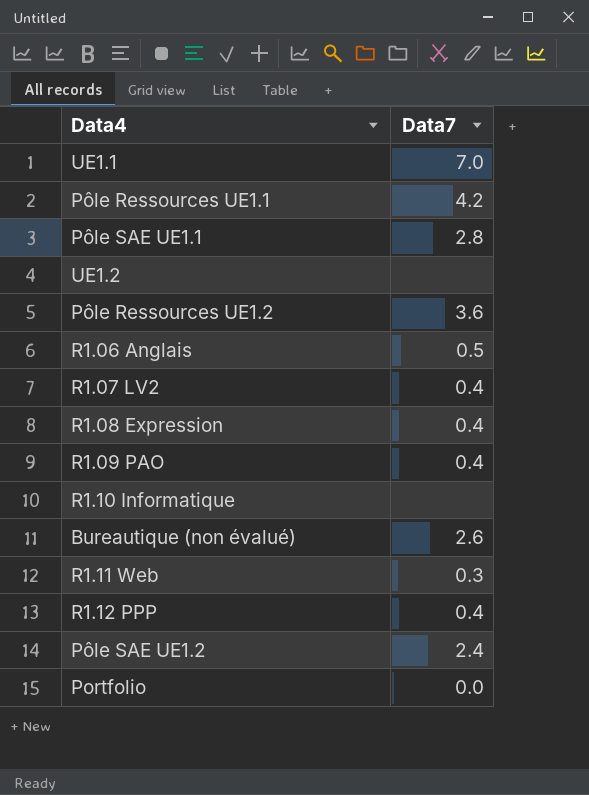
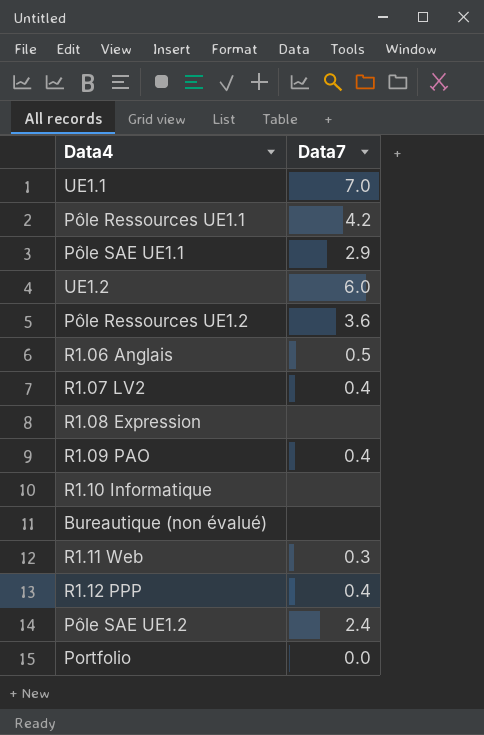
Pôle SAE UE1.1 | Data7: 2.8 -> 2.9
UE1.2 | Data7: none -> 6.0
R1.08 Expression | Data7: 0.4 -> none
Bureautique (non évalué) | Data7: 2.6 -> none

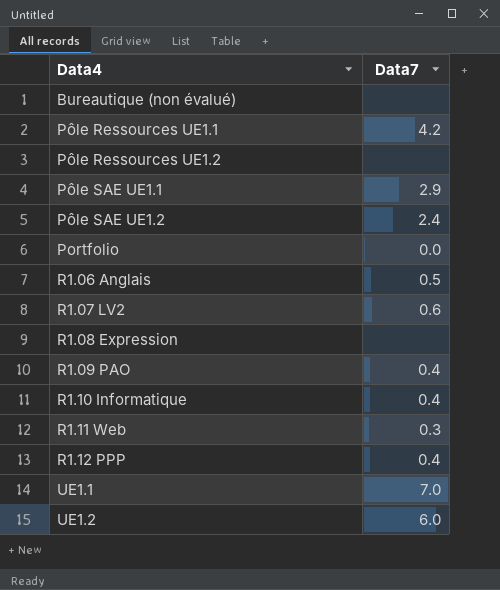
row order: none -> Data4 ascending
Pôle Ressources UE1.2 | Data7: 3.6 -> none
R1.07 LV2 | Data7: 0.4 -> 0.6
R1.10 Informatique | Data7: none -> 0.4

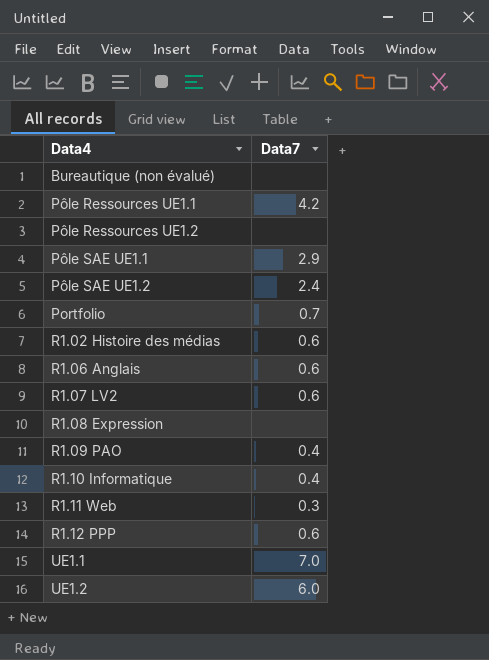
Portfolio | Data7: 0.0 -> 0.7
row R1.02 Histoire des médias: none -> 0.6
R1.06 Anglais | Data7: 0.5 -> 0.6
R1.12 PPP | Data7: 0.4 -> 0.6

